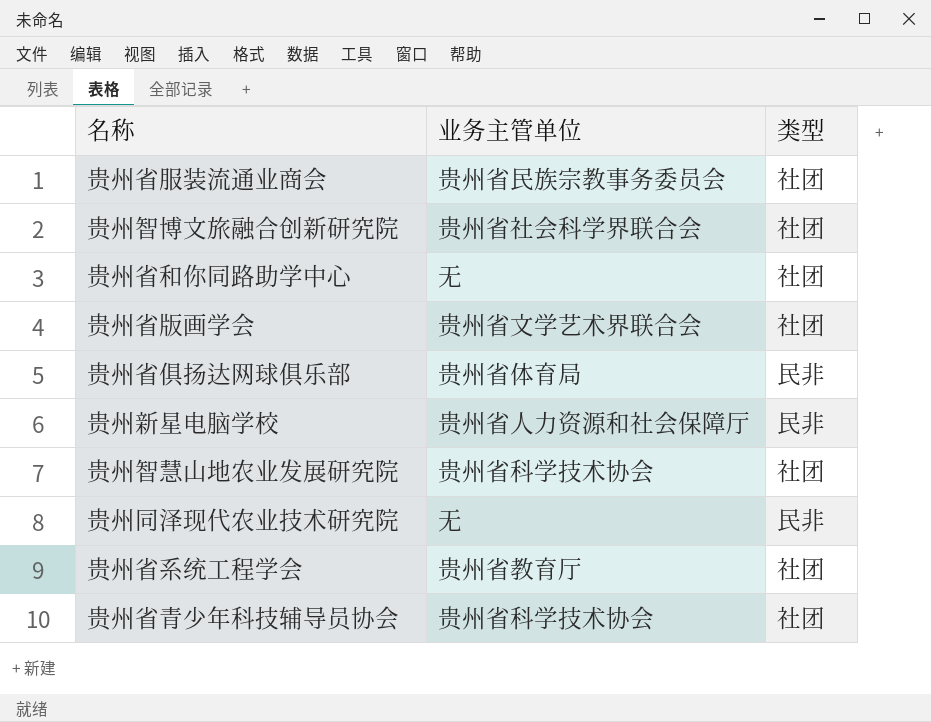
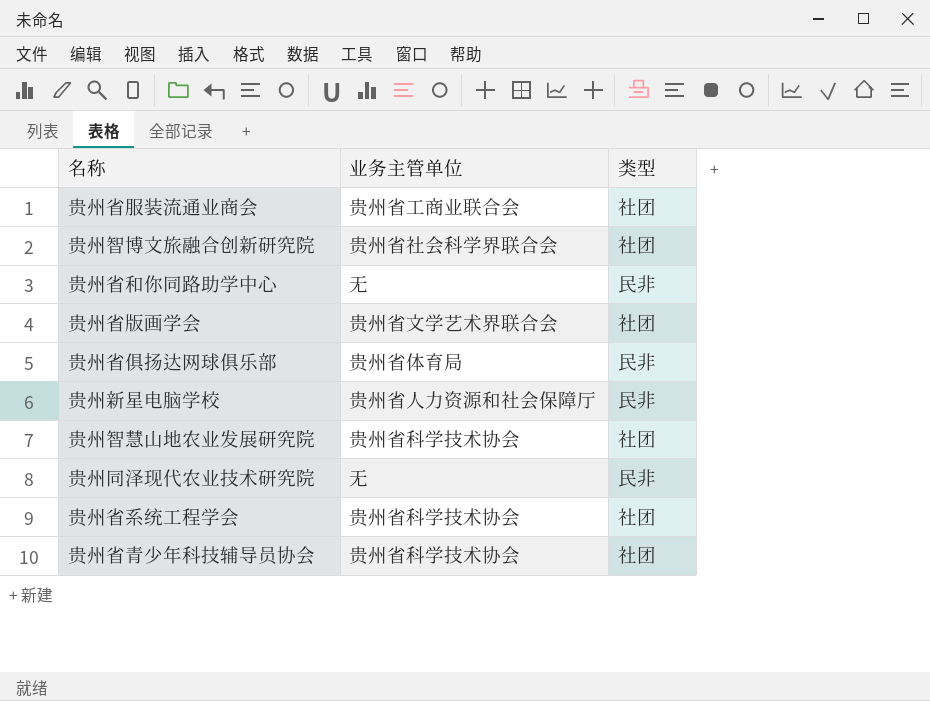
贵州省服装流通业商会 | 业务主管单位: 贵州省民族宗教事务委员会 -> 贵州省工商业联合会
贵州省和你同路助学中心 | 类型: 社团 -> 民非
贵州省系统工程学会 | 业务主管单位: 贵州省教育厅 -> 贵州省科学技术协会

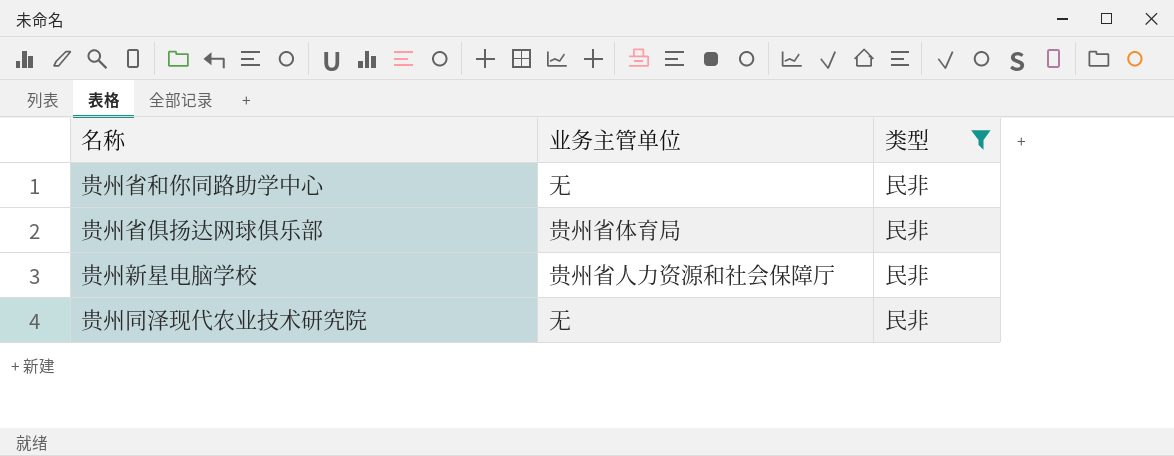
filter: none -> 类型 = 民非

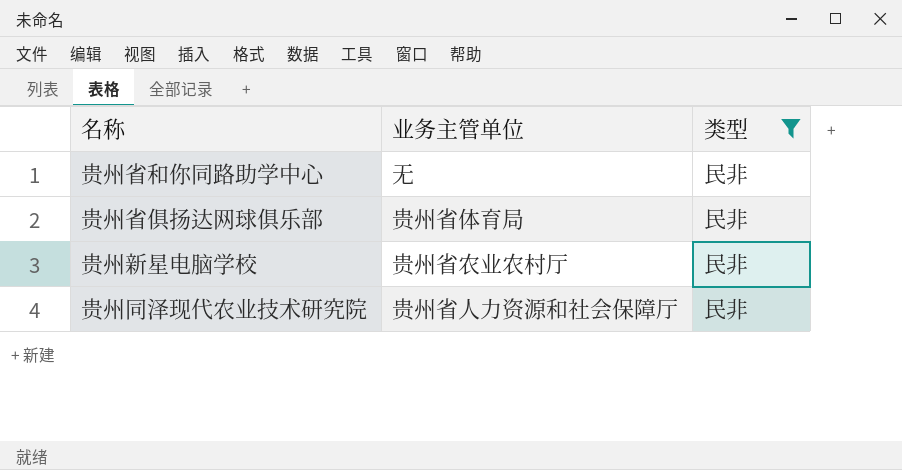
贵州新星电脑学校 | 业务主管单位: 贵州省人力资源和社会保障厅 -> 贵州省农业农村厅
贵州同泽现代农业技术研究院 | 业务主管单位: 无 -> 贵州省人力资源和社会保障厅

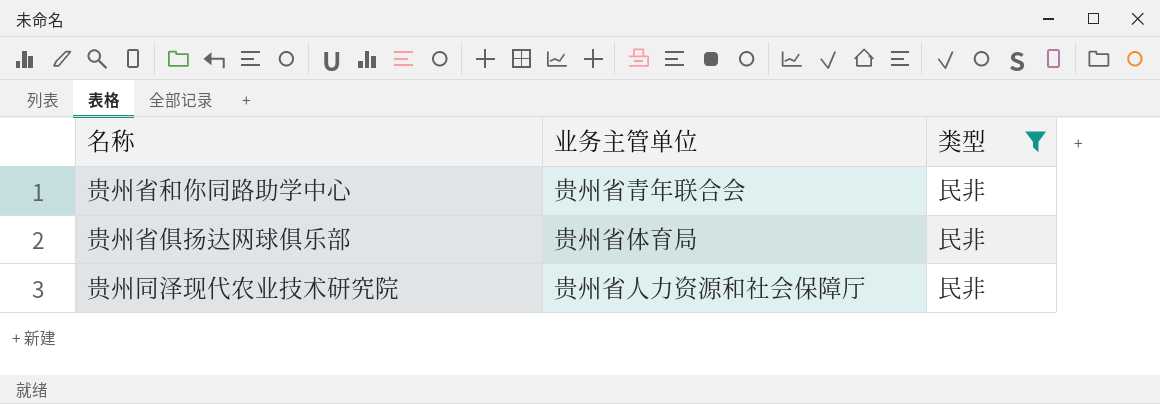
row 贵州新星电脑学校: 贵州省农业农村厅 | 民非 -> none
贵州省和你同路助学中心 | 业务主管单位: 无 -> 贵州省青年联合会

